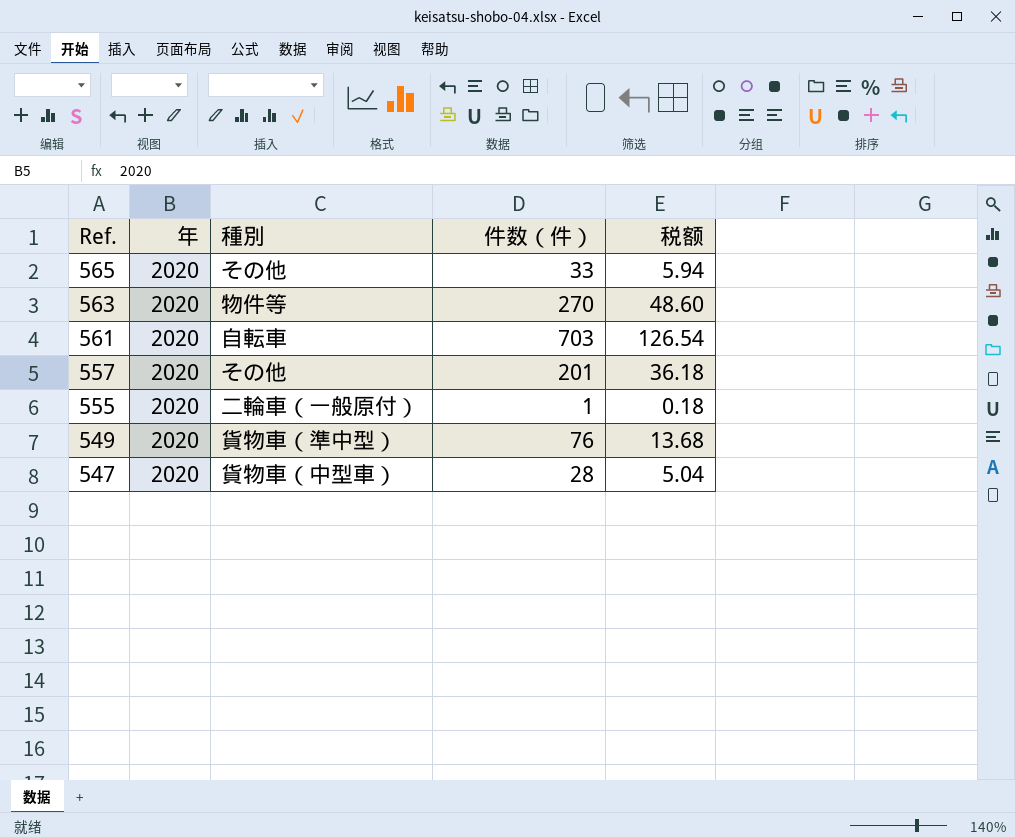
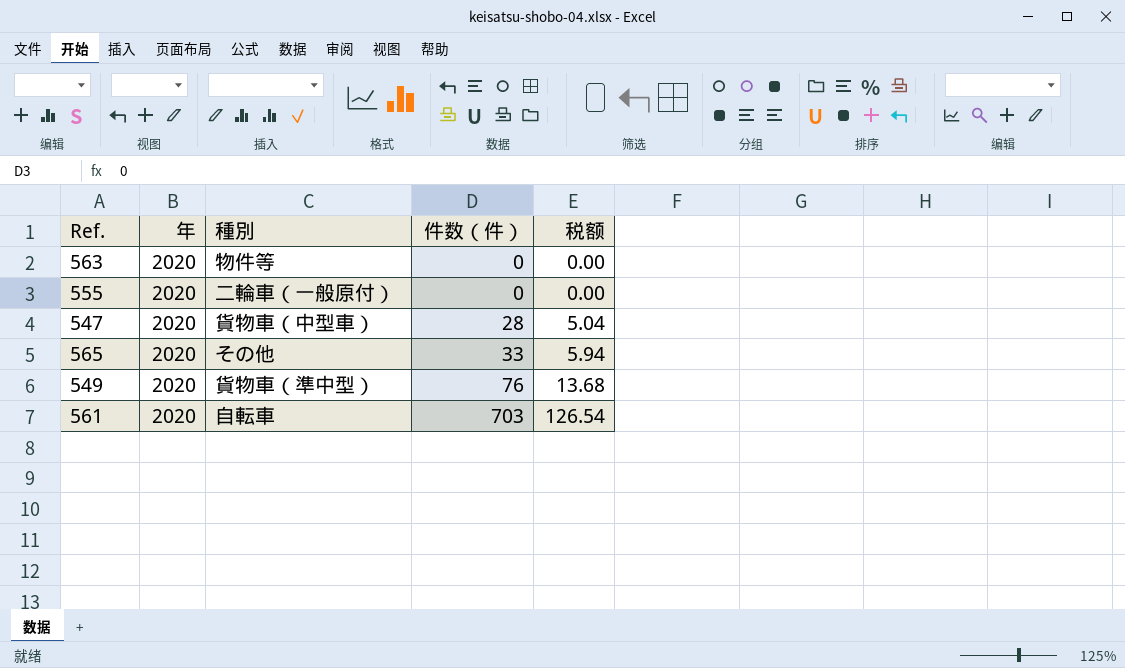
row order: Ref. descending -> 件数（件） ascending
row 557: 2020 | その他 | 201 | 36.18 -> none
563 | 件数（件）: 270 -> 0
563 | 税额: 48.60 -> 0.00
555 | 件数（件）: 1 -> 0
555 | 税额: 0.18 -> 0.00

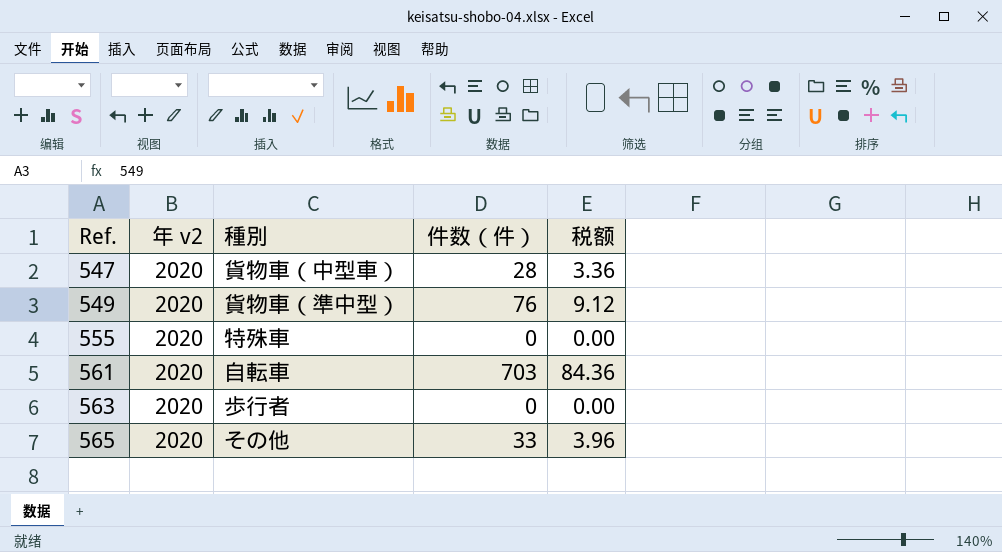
row order: 件数（件） ascending -> Ref. ascending
column name: 年 -> 年 v2
column 税额 | formula: [件数（件）] * 0.18 -> [件数（件）] * 0.12
555 | 種別: 二輪車（一般原付） -> 特殊車
563 | 種別: 物件等 -> 歩行者

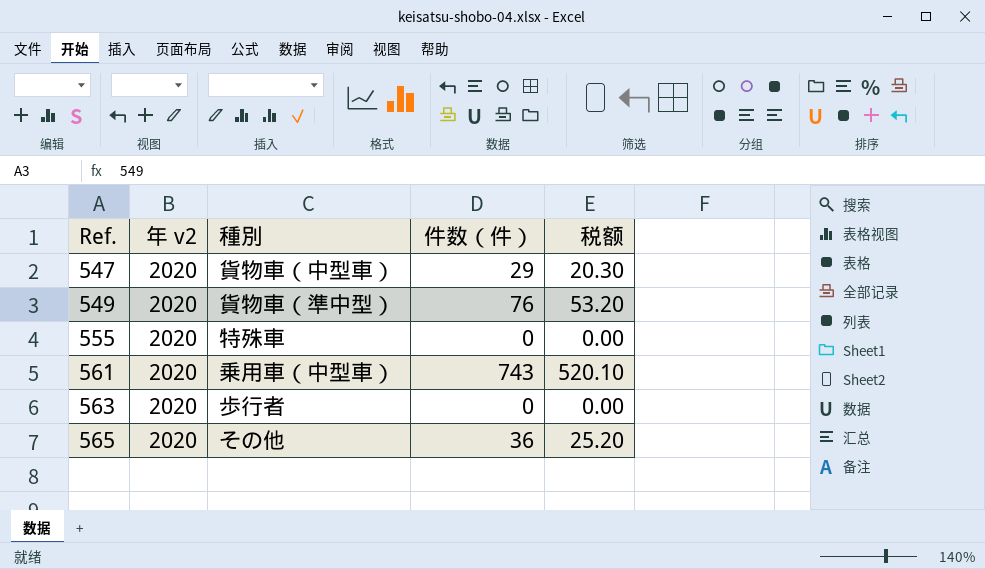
column 税额 | formula: [件数（件）] * 0.12 -> [件数（件）] * 0.7
547 | 件数（件）: 28 -> 29
561 | 種別: 自転車 -> 乗用車（中型車）
561 | 件数（件）: 703 -> 743
565 | 件数（件）: 33 -> 36

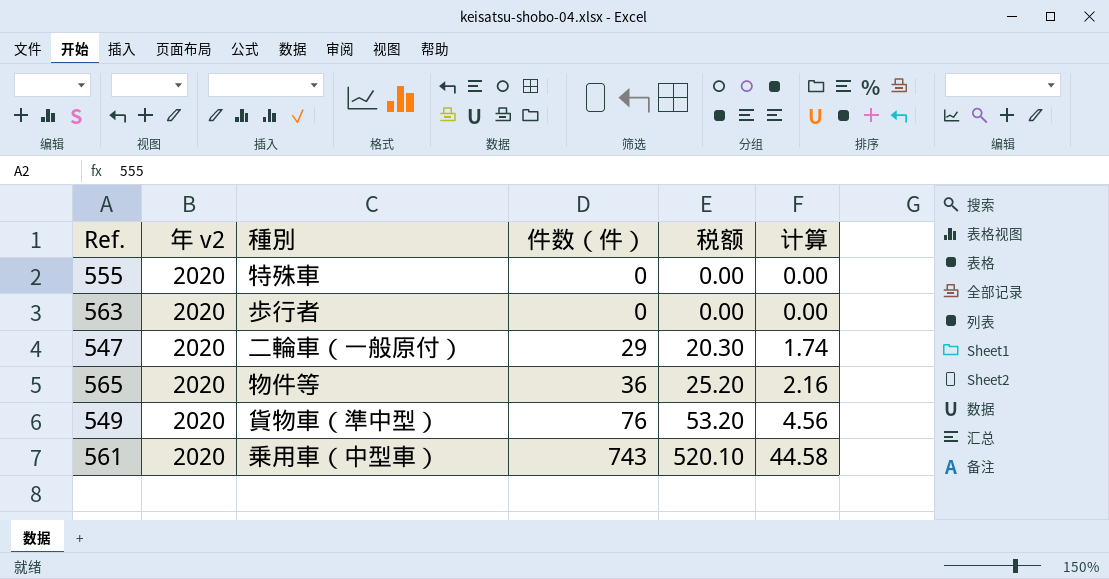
row order: Ref. ascending -> 件数（件） ascending
column 计算 | formula: none -> [件数（件）] * 0.06
547 | 種別: 貨物車（中型車） -> 二輪車（一般原付）
565 | 種別: その他 -> 物件等

